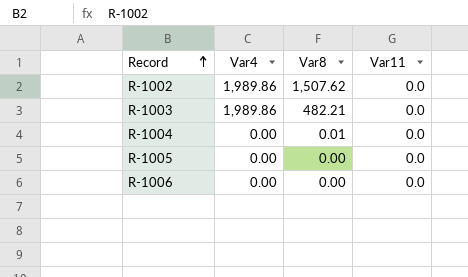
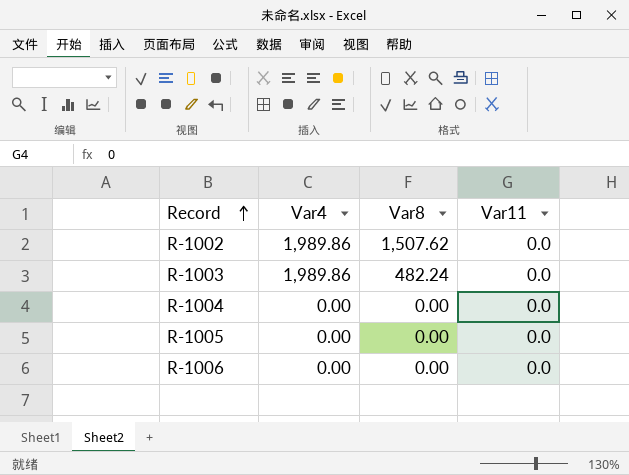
R-1003 | Var8: 482.21 -> 482.24
R-1004 | Var8: 0.01 -> 0.00

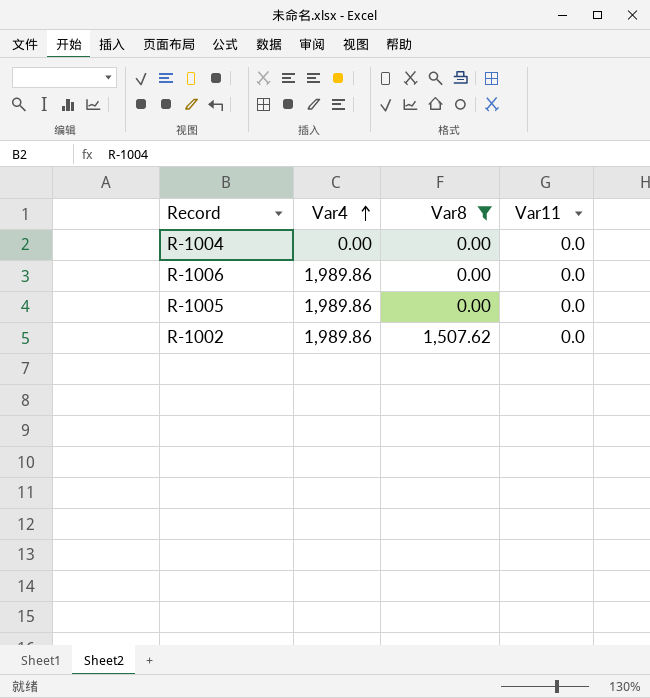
filter: none -> Var8 != 482.24
row order: Record ascending -> Var4 ascending
R-1006 | Var4: 0.00 -> 1,989.86
R-1005 | Var4: 0.00 -> 1,989.86

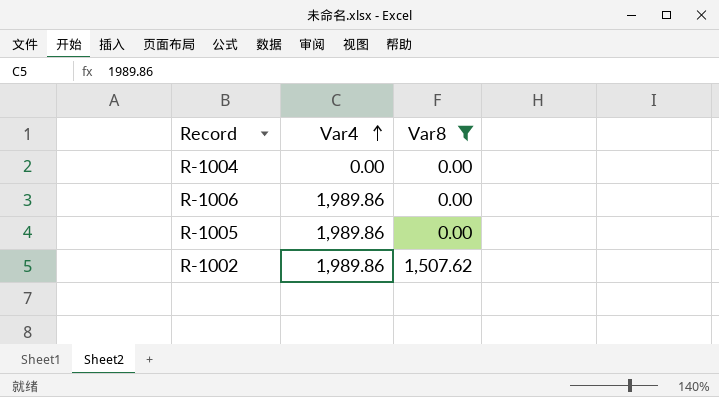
column Var11 | position: 4 -> none

